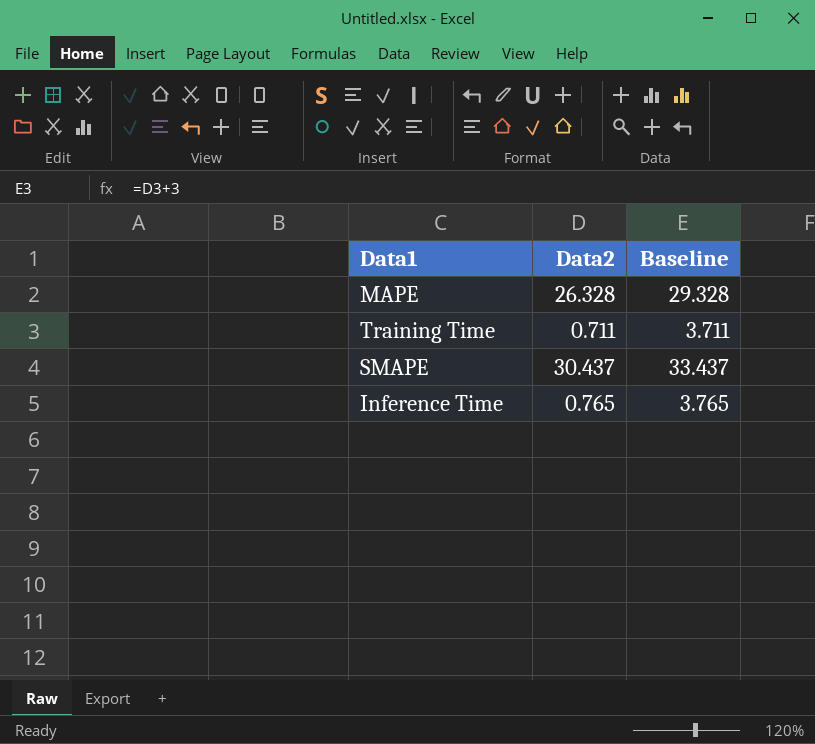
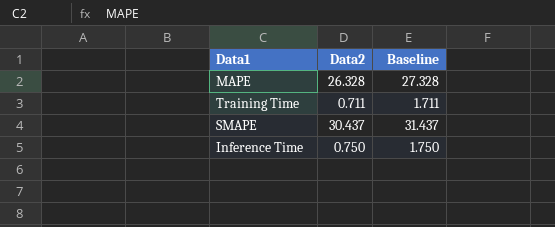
column Baseline | formula: [Data2] + 3 -> [Data2] + 1
Inference Time | Data2: 0.765 -> 0.750

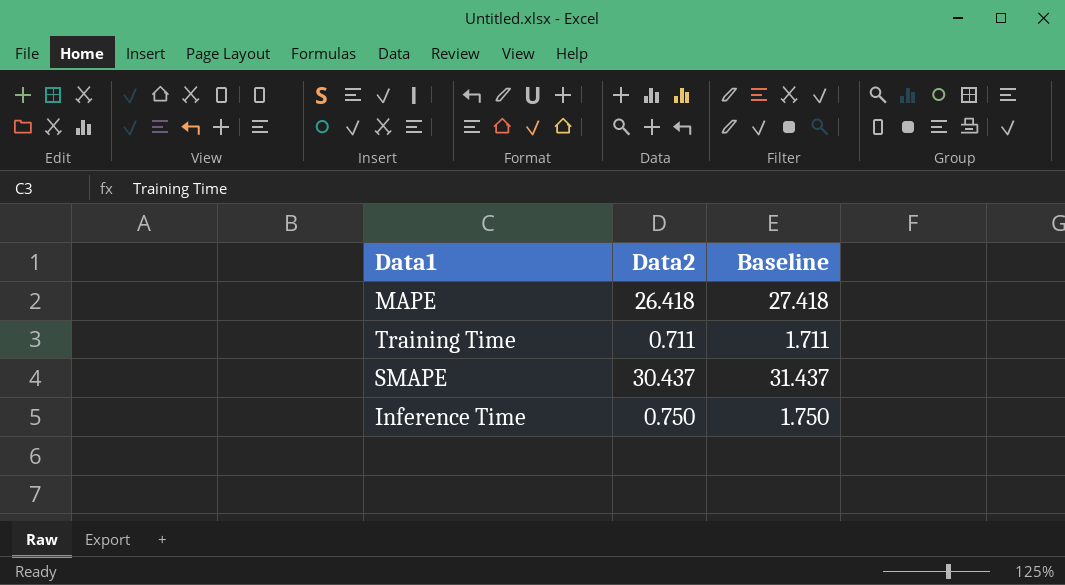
MAPE | Data2: 26.328 -> 26.418
MAPE | Baseline: 27.328 -> 27.418

